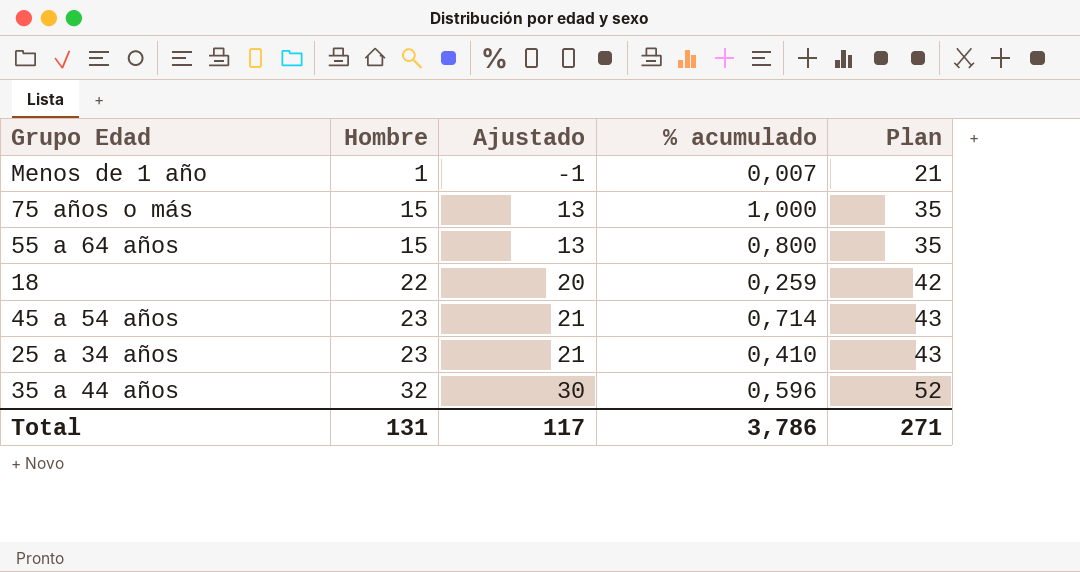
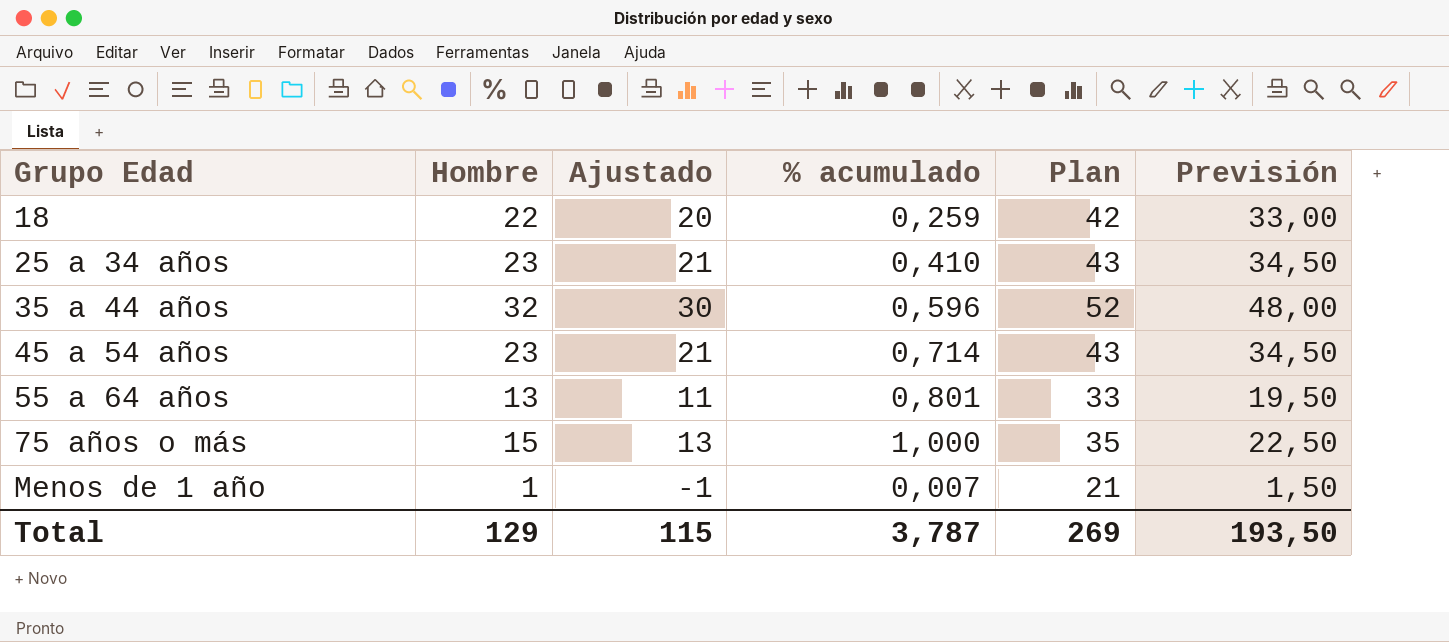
row order: Hombre ascending -> Grupo Edad ascending
column Previsión | formula: none -> [Hombre] * 1,5
55 a 64 años | Hombre: 15 -> 13
55 a 64 años | Ajustado: 13 -> 11
55 a 64 años | % acumulado: 0,800 -> 0,801
55 a 64 años | Plan: 35 -> 33
Total | Hombre: 131 -> 129
Total | Ajustado: 117 -> 115
Total | % acumulado: 3,786 -> 3,787
Total | Plan: 271 -> 269

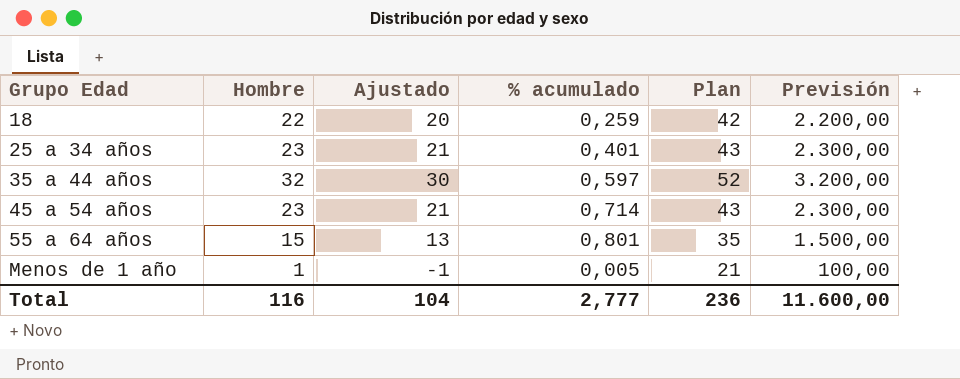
column Previsión | formula: [Hombre] * 1,5 -> [Hombre] * 100
row 75 años o más: 15 | 13 | 1,000 | 35 | 22,50 -> none
25 a 34 años | % acumulado: 0,410 -> 0,401
35 a 44 años | % acumulado: 0,596 -> 0,597
55 a 64 años | Hombre: 13 -> 15
55 a 64 años | Ajustado: 11 -> 13
55 a 64 años | Plan: 33 -> 35
Menos de 1 año | % acumulado: 0,007 -> 0,005
Total | Hombre: 129 -> 116
Total | Ajustado: 115 -> 104
Total | % acumulado: 3,787 -> 2,777
Total | Plan: 269 -> 236
Total | Previsión: 193,50 -> 11.600,00

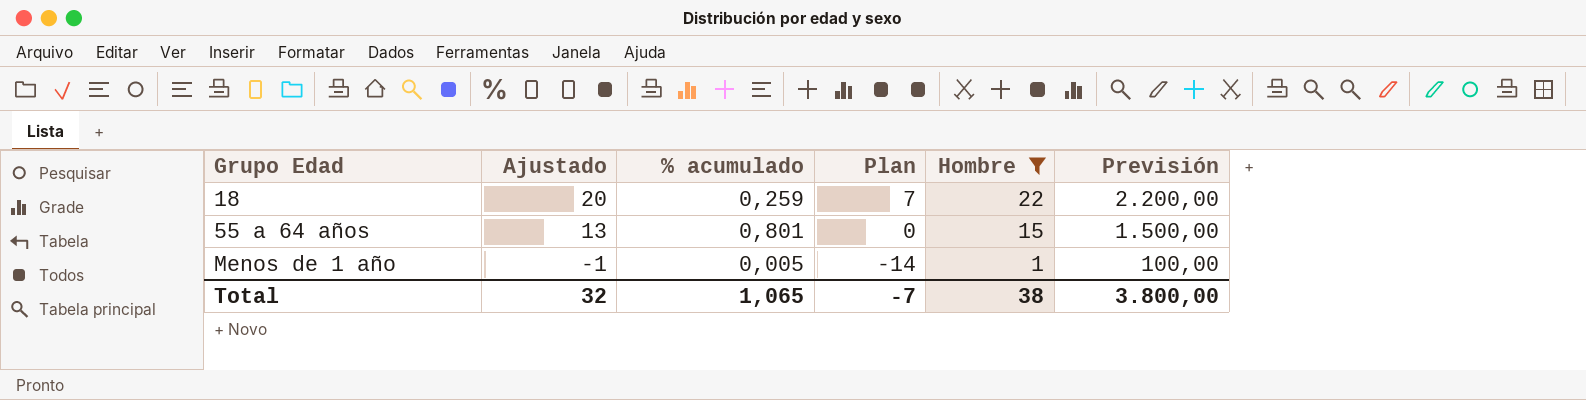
filter: none -> Hombre <= 22
column Plan | formula: [Hombre] + 20 -> [Hombre] - 15
column Hombre | position: 2 -> 5
Total | Ajustado: 104 -> 32
Total | % acumulado: 2,777 -> 1,065
Total | Plan: 236 -> -7
Total | Hombre: 116 -> 38
Total | Previsión: 11.600,00 -> 3.800,00

